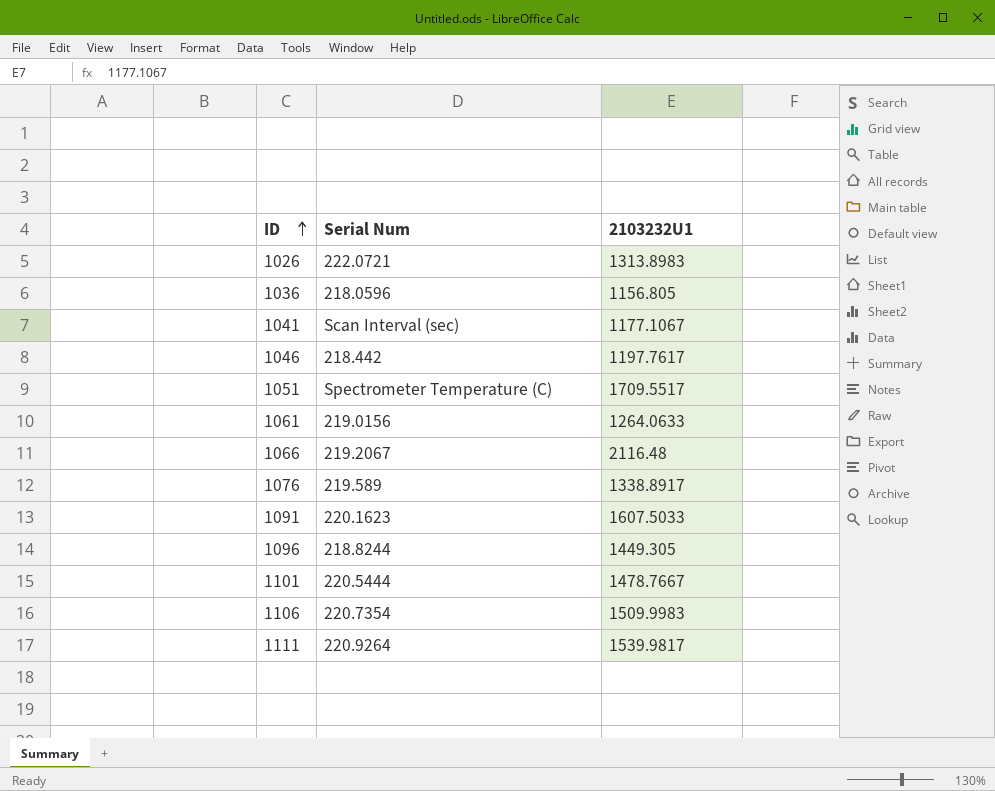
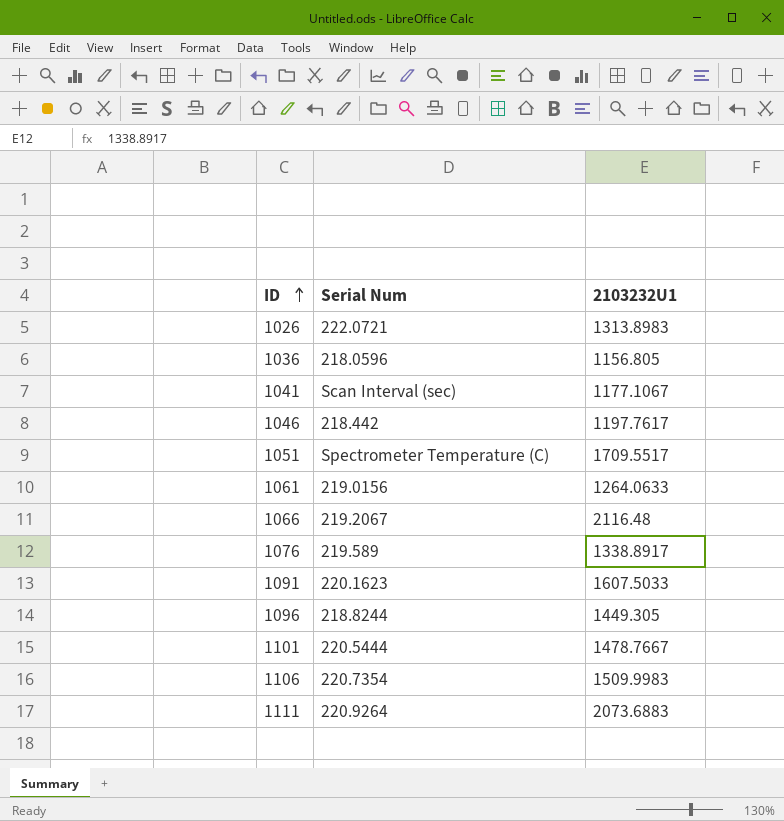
1111 | 2103232U1: 1539.9817 -> 2073.6883

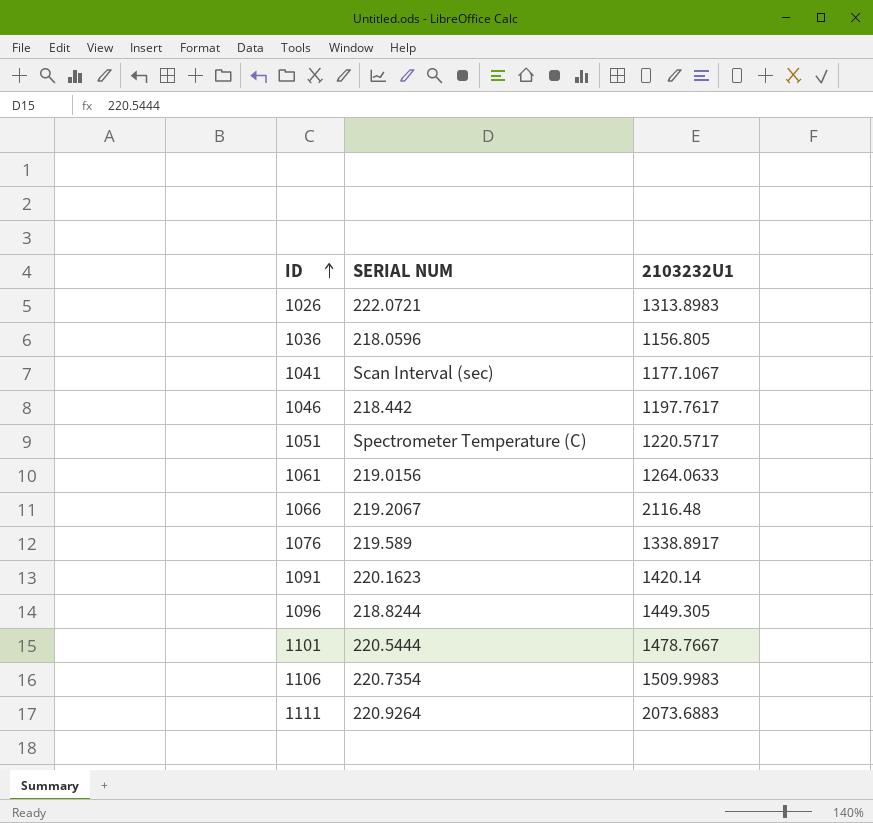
column name: Serial Num -> SERIAL NUM
1051 | 2103232U1: 1709.5517 -> 1220.5717
1091 | 2103232U1: 1607.5033 -> 1420.14

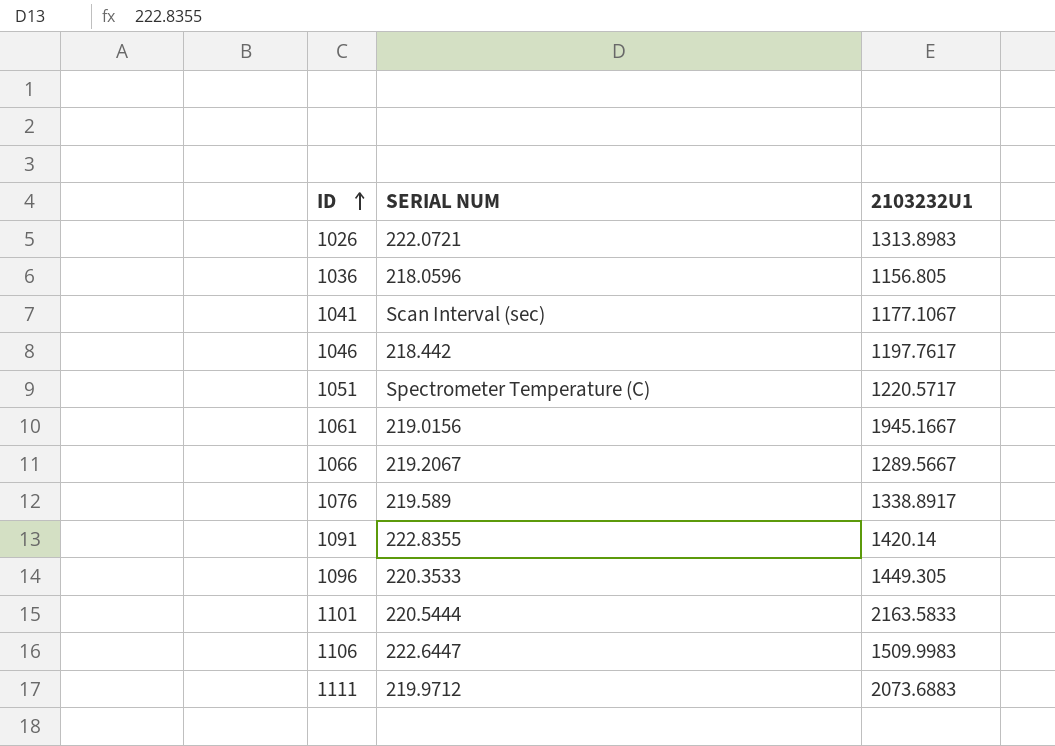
1061 | 2103232U1: 1264.0633 -> 1945.1667
1066 | 2103232U1: 2116.48 -> 1289.5667
1091 | SERIAL NUM: 220.1623 -> 222.8355
1096 | SERIAL NUM: 218.8244 -> 220.3533
1101 | 2103232U1: 1478.7667 -> 2163.5833
1106 | SERIAL NUM: 220.7354 -> 222.6447
1111 | SERIAL NUM: 220.9264 -> 219.9712

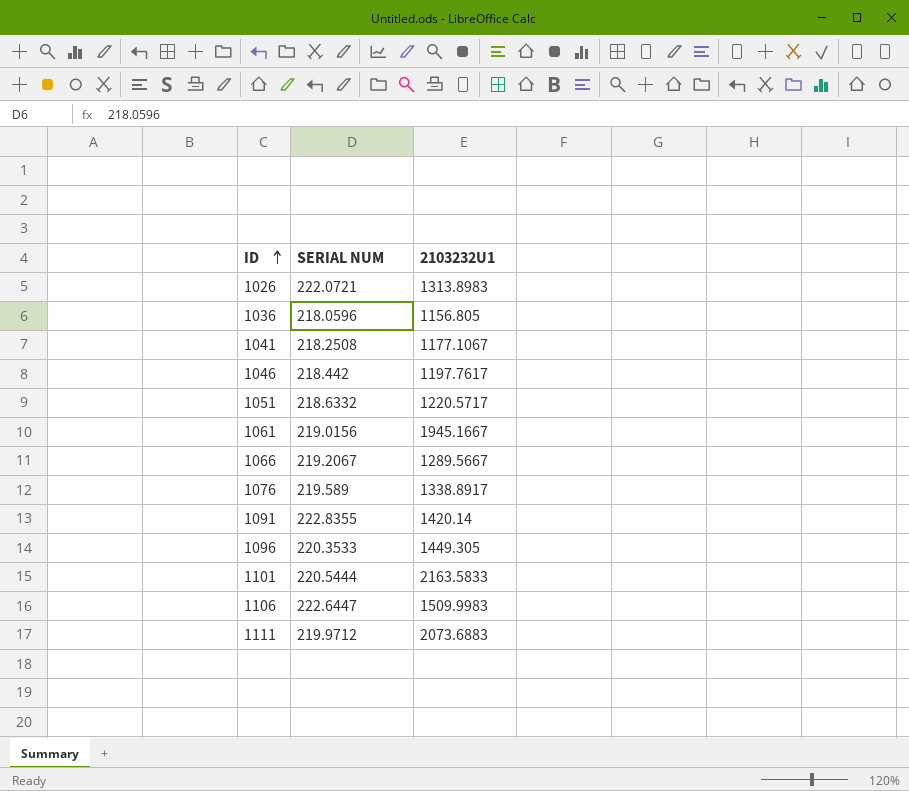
1041 | SERIAL NUM: Scan Interval (sec) -> 218.2508
1051 | SERIAL NUM: Spectrometer Temperature (C) -> 218.6332

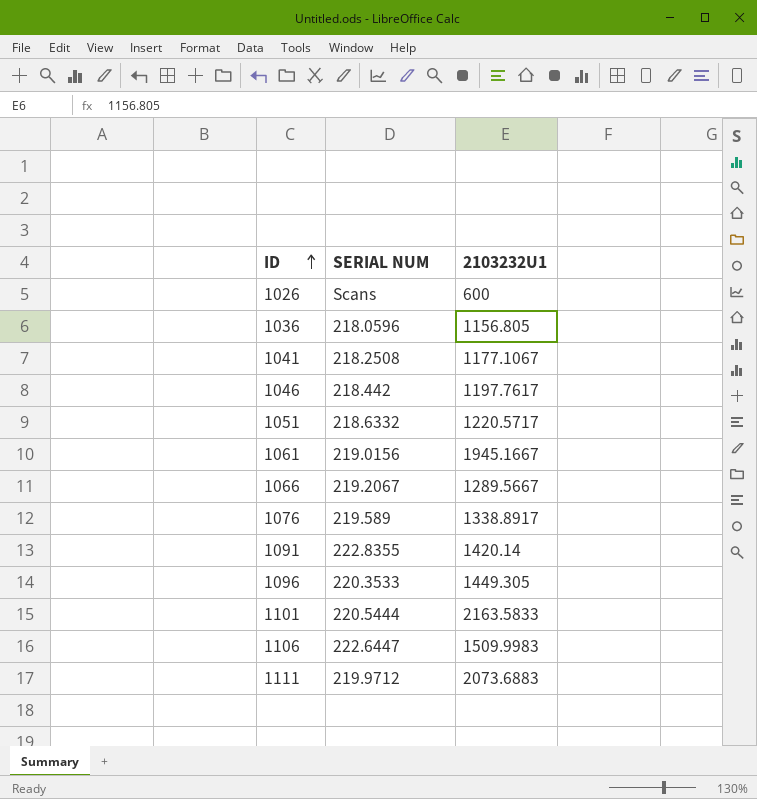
1026 | SERIAL NUM: 222.0721 -> Scans
1026 | 2103232U1: 1313.8983 -> 600

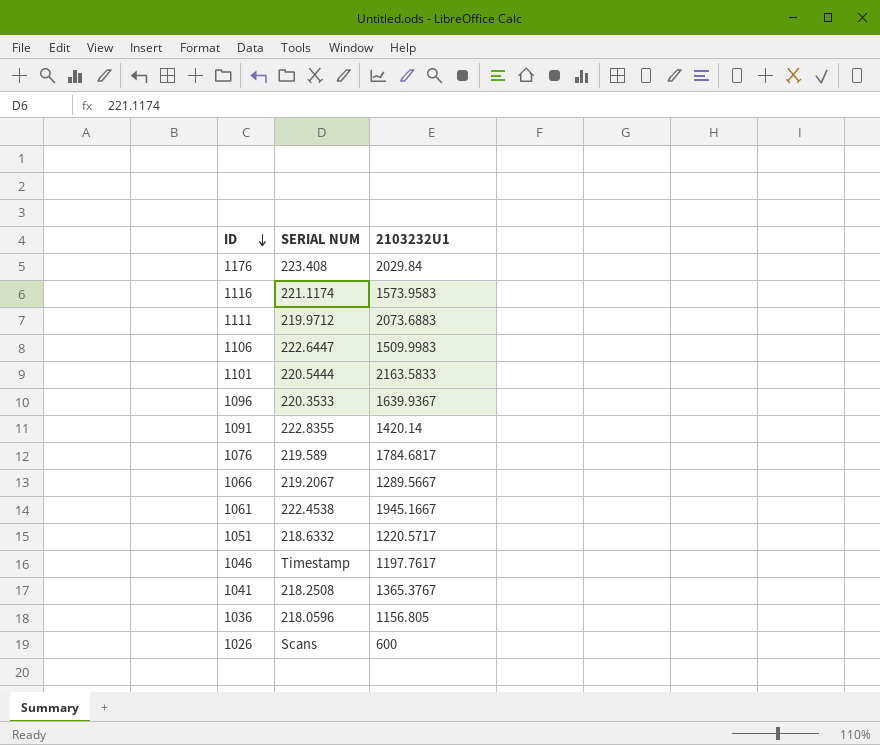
row order: ID ascending -> ID descending
row 1176: none -> 223.408 | 2029.84
row 1116: none -> 221.1174 | 1573.9583
1096 | 2103232U1: 1449.305 -> 1639.9367
1076 | 2103232U1: 1338.8917 -> 1784.6817
1061 | SERIAL NUM: 219.0156 -> 222.4538
1046 | SERIAL NUM: 218.442 -> Timestamp
1041 | 2103232U1: 1177.1067 -> 1365.3767

